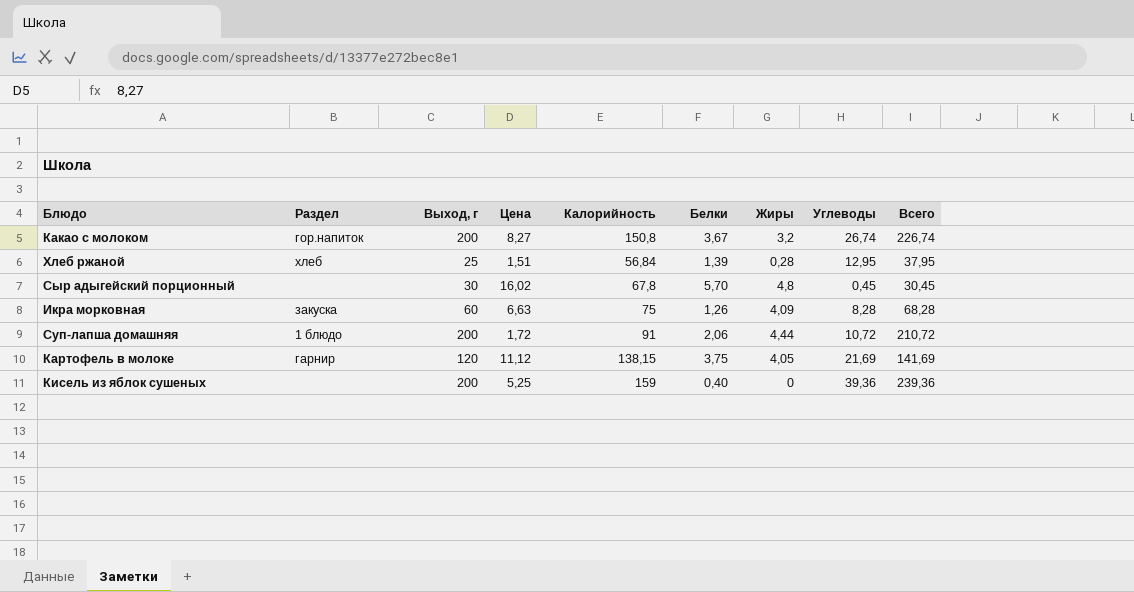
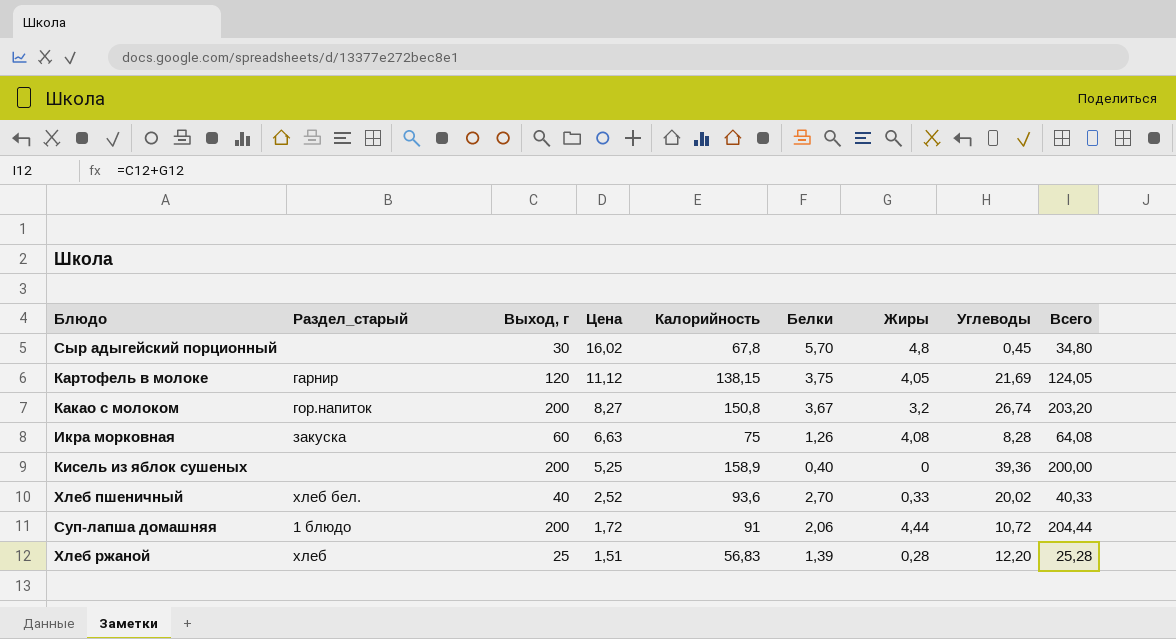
row order: none -> Цена descending
column name: Раздел -> Раздел_старый
column Всего | formula: [Выход, г] + [Углеводы] -> [Выход, г] + [Жиры]
Икра морковная | Жиры: 4,09 -> 4,08
Кисель из яблок сушеных | Калорийность: 159 -> 158,9
row Хлеб пшеничный: none -> хлеб бел. | 40 | 2,52 | 93,6 | 2,70 | 0,33 | 20,02 | 40,33
Хлеб ржаной | Калорийность: 56,84 -> 56,83
Хлеб ржаной | Углеводы: 12,95 -> 12,20

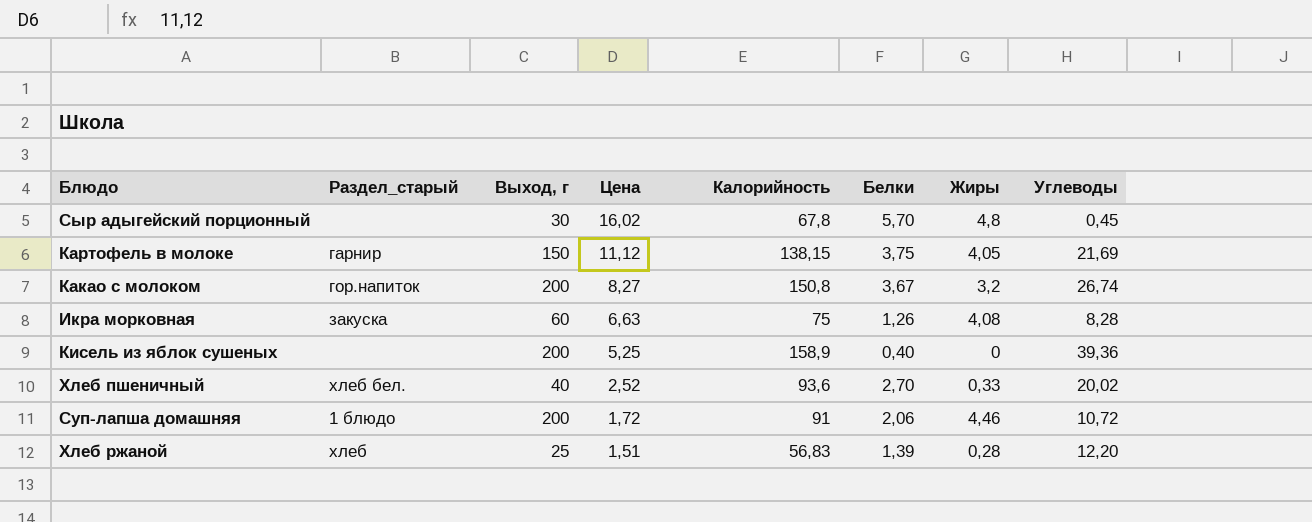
column Всего | formula: [Выход, г] + [Жиры] -> none
Картофель в молоке | Выход, г: 120 -> 150
Суп-лапша домашняя | Жиры: 4,44 -> 4,46

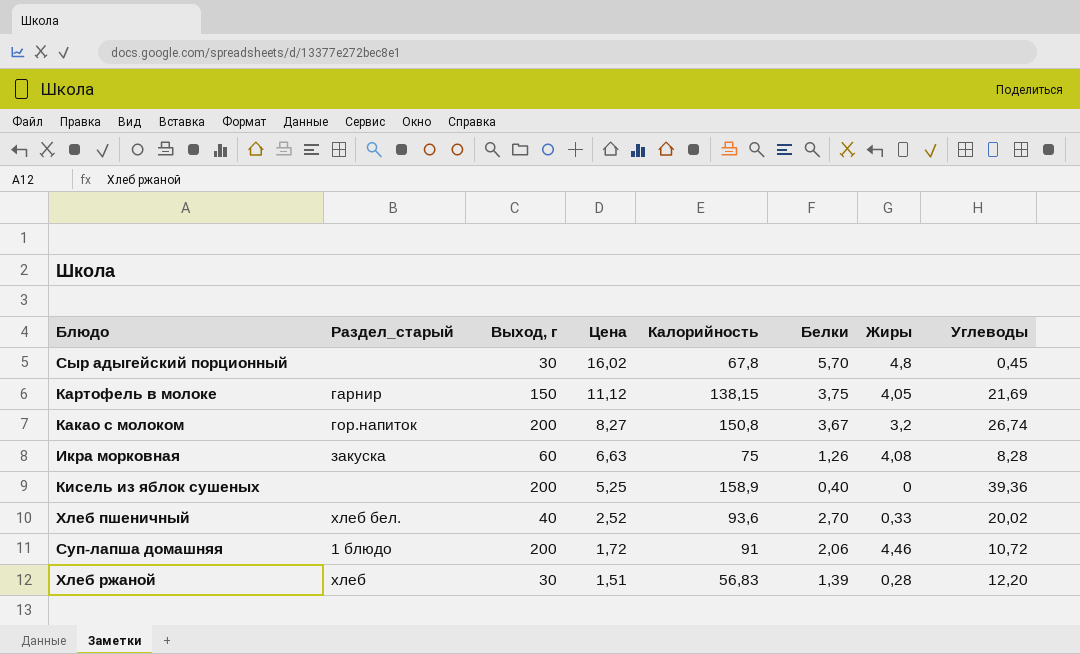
Хлеб ржаной | Выход, г: 25 -> 30

